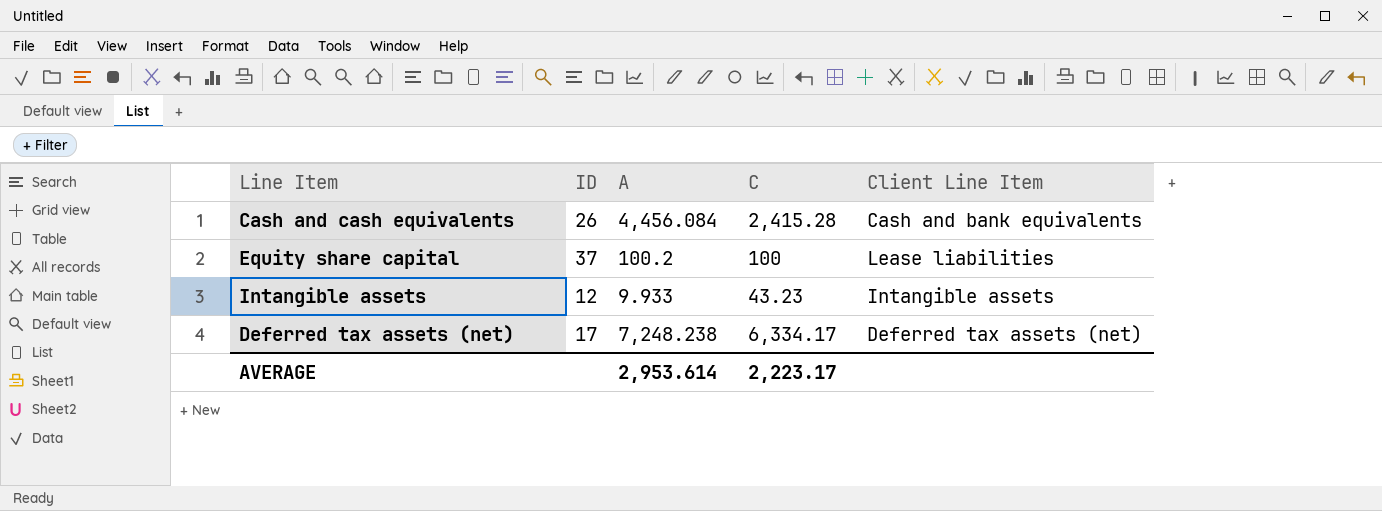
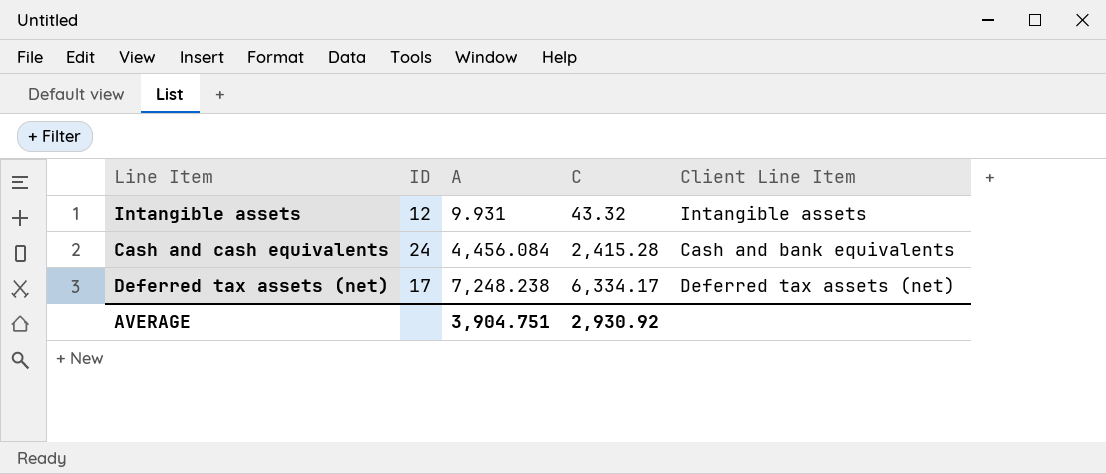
row order: none -> A ascending
row Equity share capital: 37 | 100.2 | 100 | Lease liabilities -> none
Intangible assets | A: 9.933 -> 9.931
Intangible assets | C: 43.23 -> 43.32
Cash and cash equivalents | ID: 26 -> 24
AVERAGE | A: 2,953.614 -> 3,904.751
AVERAGE | C: 2,223.17 -> 2,930.92

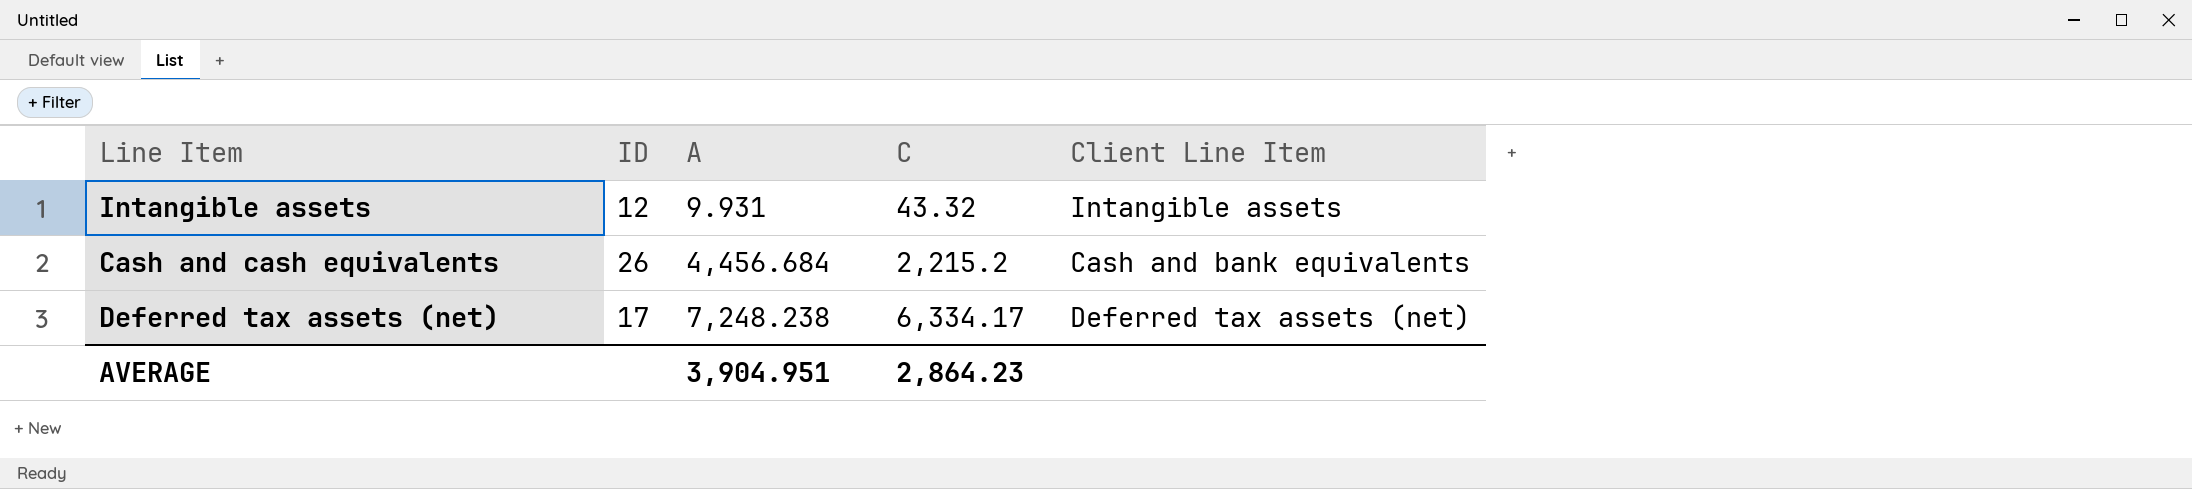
Cash and cash equivalents | ID: 24 -> 26
Cash and cash equivalents | A: 4,456.084 -> 4,456.684
Cash and cash equivalents | C: 2,415.28 -> 2,215.2
AVERAGE | A: 3,904.751 -> 3,904.951
AVERAGE | C: 2,930.92 -> 2,864.23

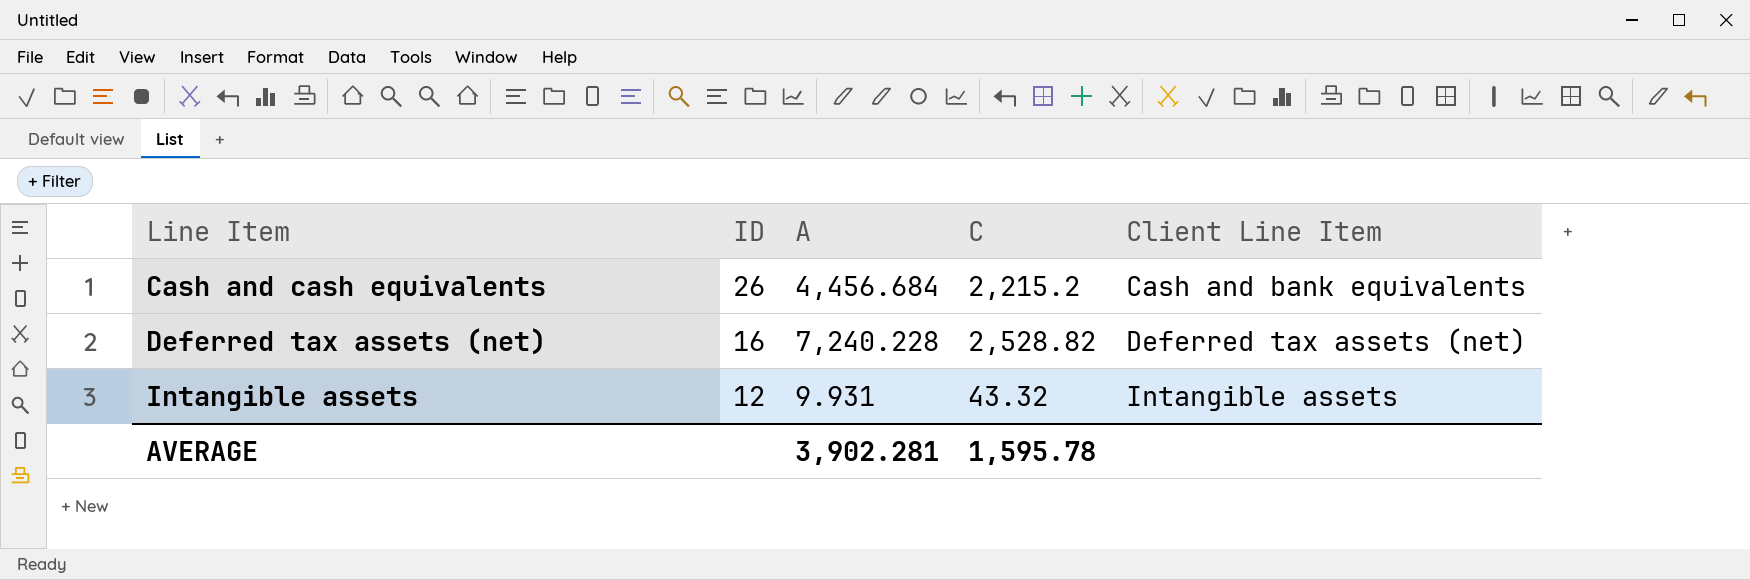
row order: A ascending -> Line Item ascending
Deferred tax assets (net) | ID: 17 -> 16
Deferred tax assets (net) | A: 7,248.238 -> 7,240.228
Deferred tax assets (net) | C: 6,334.17 -> 2,528.82
AVERAGE | A: 3,904.951 -> 3,902.281
AVERAGE | C: 2,864.23 -> 1,595.78

